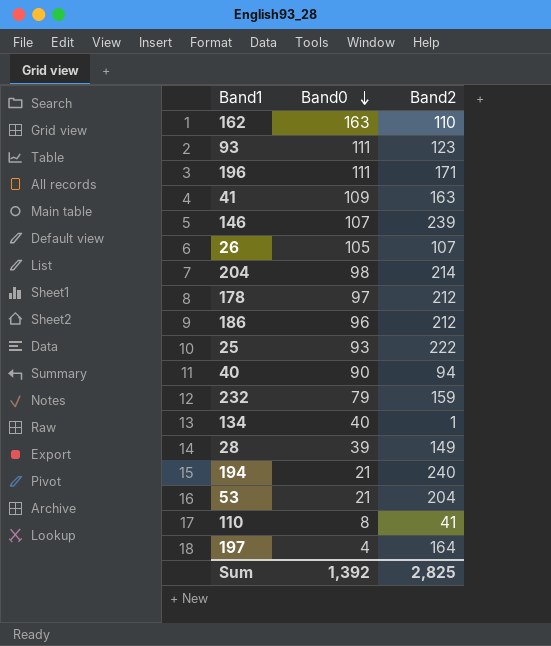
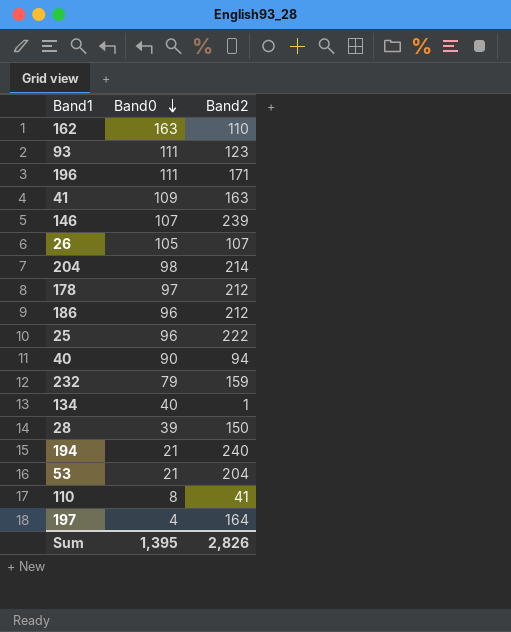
25 | Band0: 93 -> 96
28 | Band2: 149 -> 150
Sum | Band0: 1,392 -> 1,395
Sum | Band2: 2,825 -> 2,826

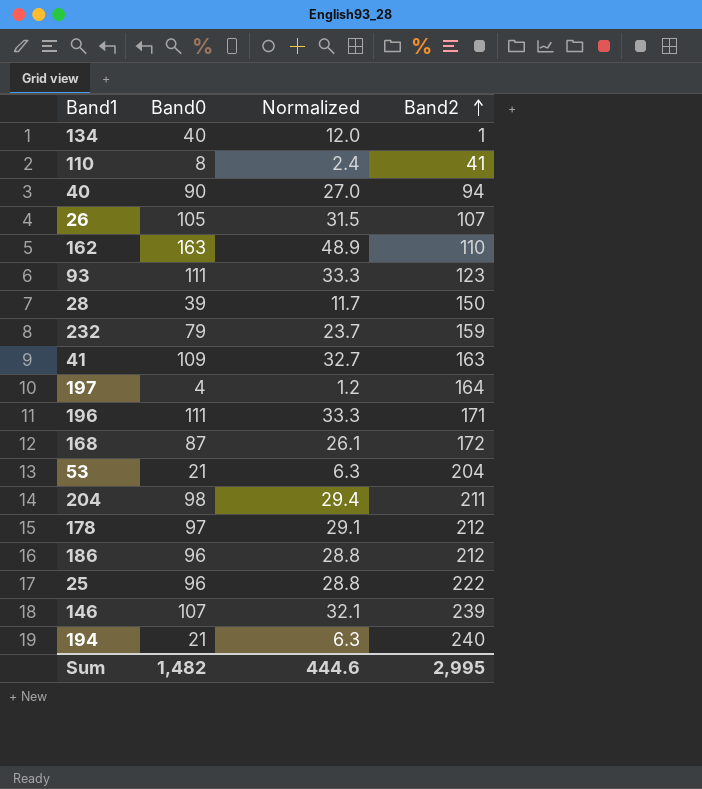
row order: Band0 descending -> Band2 ascending
column Normalized | formula: none -> [Band0] * 0.3
row 168: none -> 87 | 26.1 | 172
204 | Band2: 214 -> 211
Sum | Band0: 1,395 -> 1,482
Sum | Band2: 2,826 -> 2,995

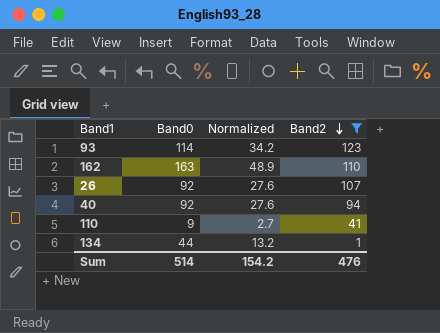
filter: none -> Band2 <= 123
row order: Band2 ascending -> Band2 descending
93 | Band0: 111 -> 114
93 | Normalized: 33.3 -> 34.2
26 | Band0: 105 -> 92
26 | Normalized: 31.5 -> 27.6
40 | Band0: 90 -> 92
40 | Normalized: 27.0 -> 27.6
110 | Band0: 8 -> 9
110 | Normalized: 2.4 -> 2.7
134 | Band0: 40 -> 44
134 | Normalized: 12.0 -> 13.2
Sum | Band0: 1,482 -> 514
Sum | Normalized: 444.6 -> 154.2
Sum | Band2: 2,995 -> 476

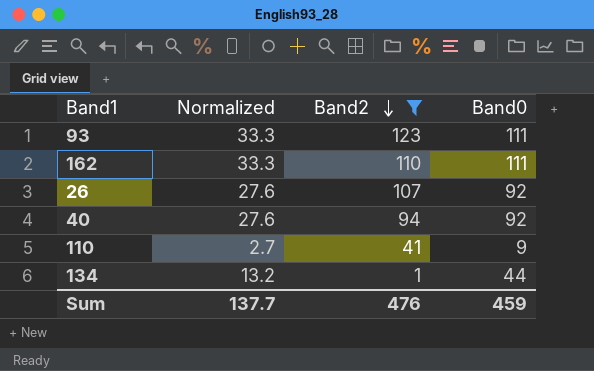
column Band0 | position: 2 -> 4
93 | Normalized: 34.2 -> 33.3
93 | Band0: 114 -> 111
162 | Normalized: 48.9 -> 33.3
162 | Band0: 163 -> 111
Sum | Normalized: 154.2 -> 137.7
Sum | Band0: 514 -> 459

